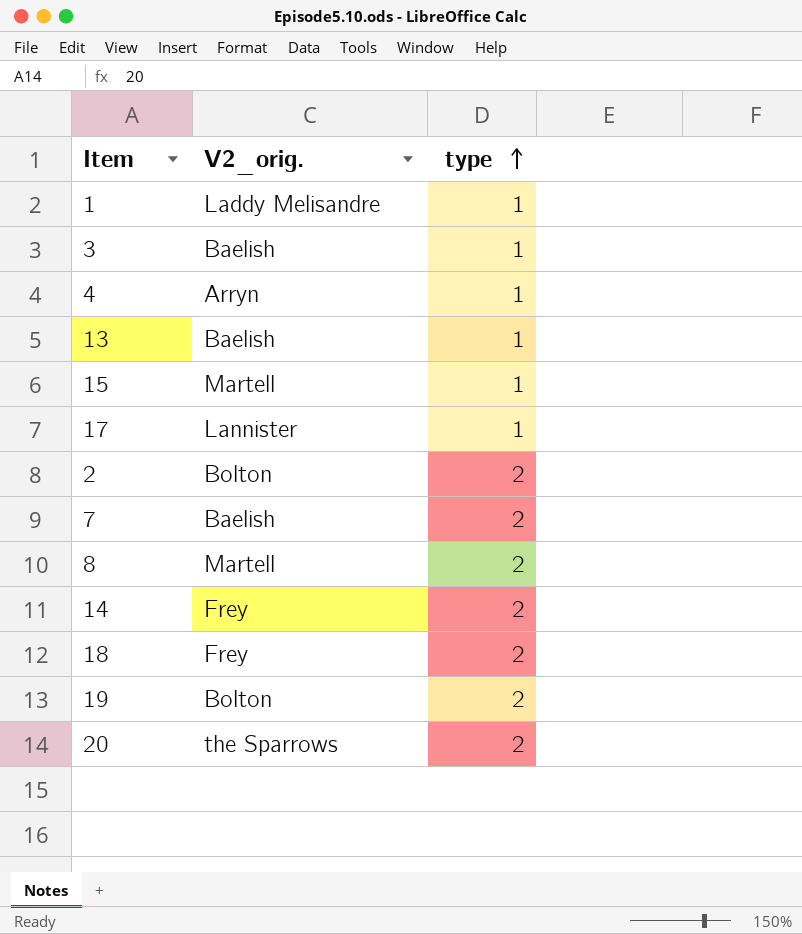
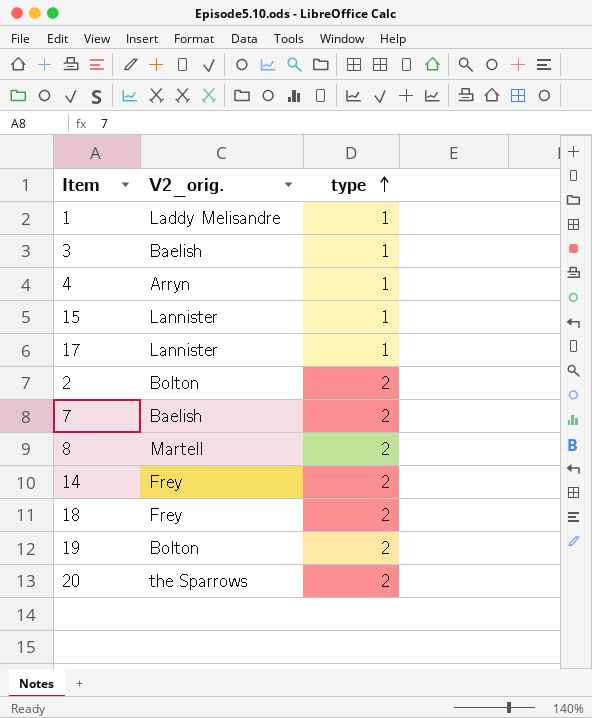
row 13: Baelish | 1 -> none
15 | V2_orig.: Martell -> Lannister

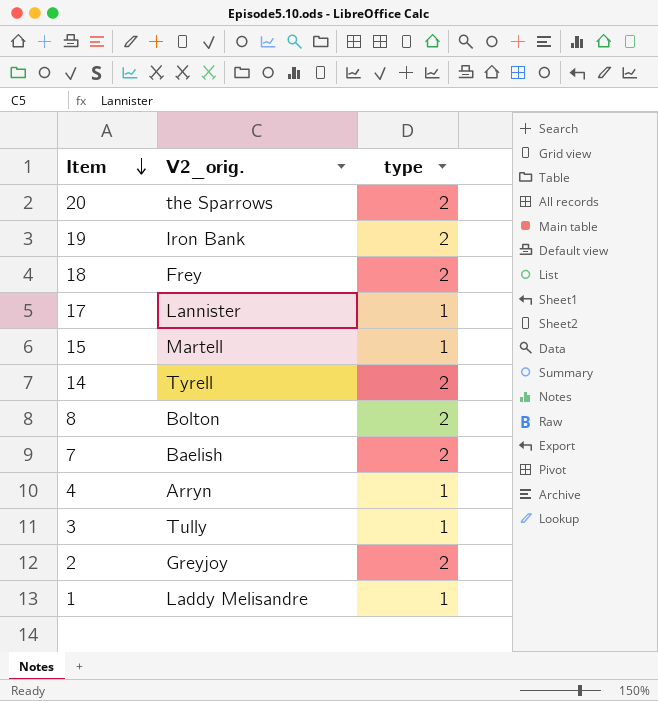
row order: type ascending -> Item descending
19 | V2_orig.: Bolton -> Iron Bank
15 | V2_orig.: Lannister -> Martell
14 | V2_orig.: Frey -> Tyrell
8 | V2_orig.: Martell -> Bolton
3 | V2_orig.: Baelish -> Tully
2 | V2_orig.: Bolton -> Greyjoy

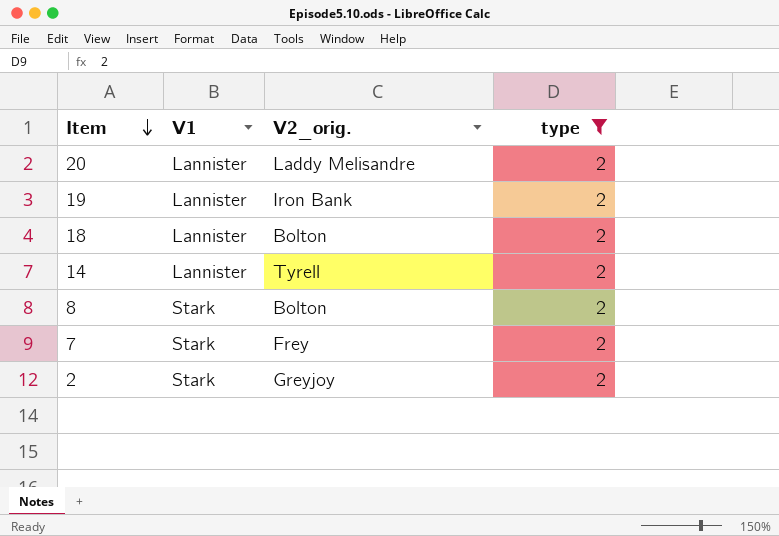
filter: none -> type = 2
column V1 | position: none -> 2
20 | V2_orig.: the Sparrows -> Laddy Melisandre
18 | V2_orig.: Frey -> Bolton
7 | V2_orig.: Baelish -> Frey

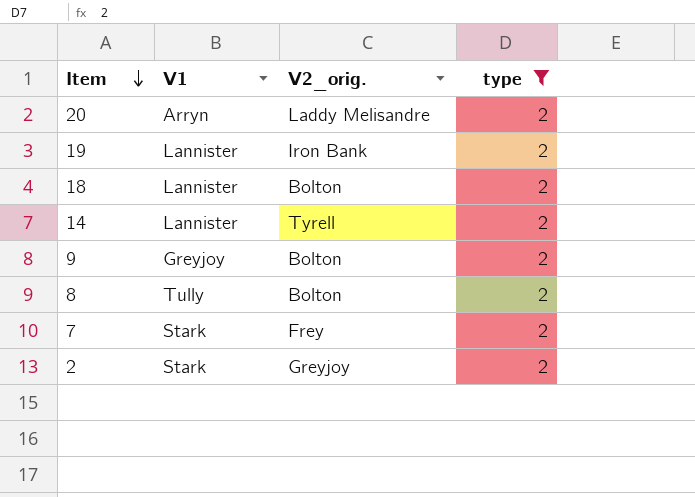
20 | V1: Lannister -> Arryn
row 9: none -> Greyjoy | Bolton | 2
8 | V1: Stark -> Tully

